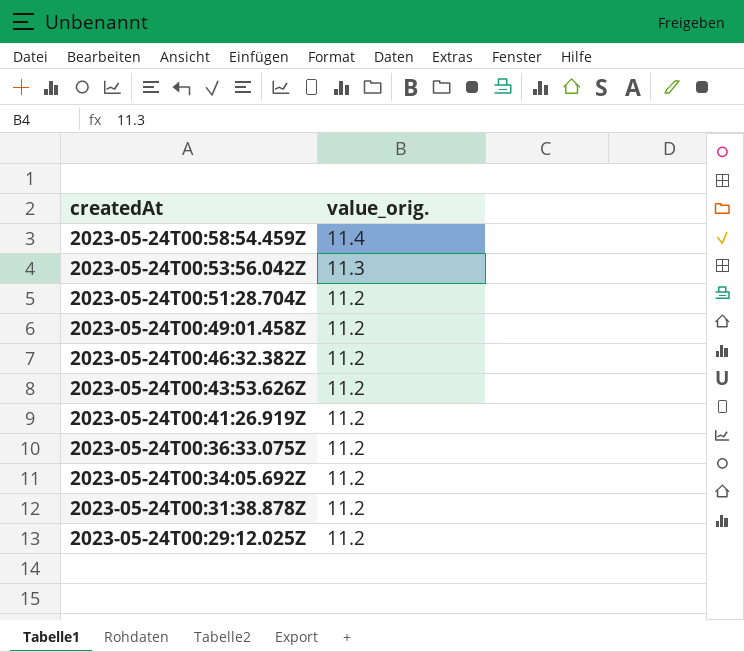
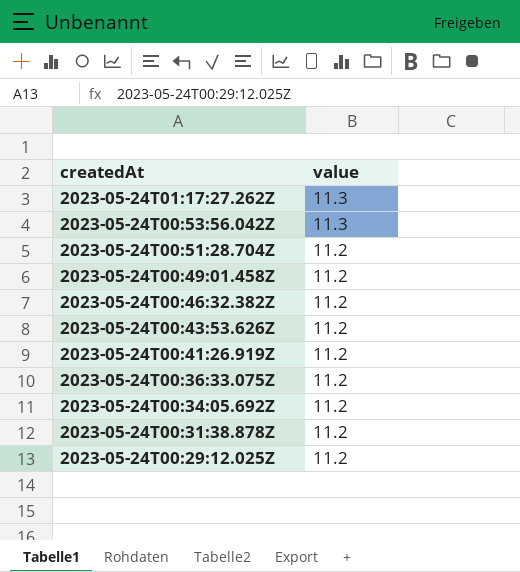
column name: value_orig. -> value
row 2023-05-24T00:58:54.459Z: 11.4 -> none
row 2023-05-24T01:17:27.262Z: none -> 11.3

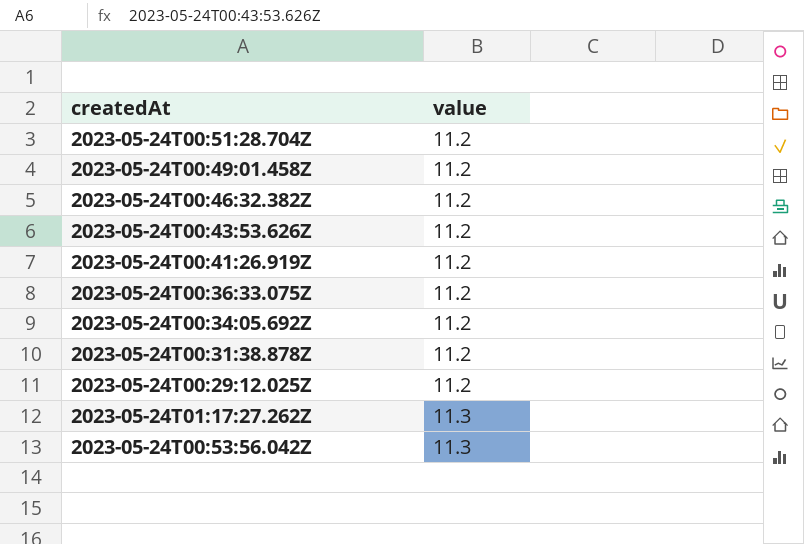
row order: createdAt descending -> value ascending

